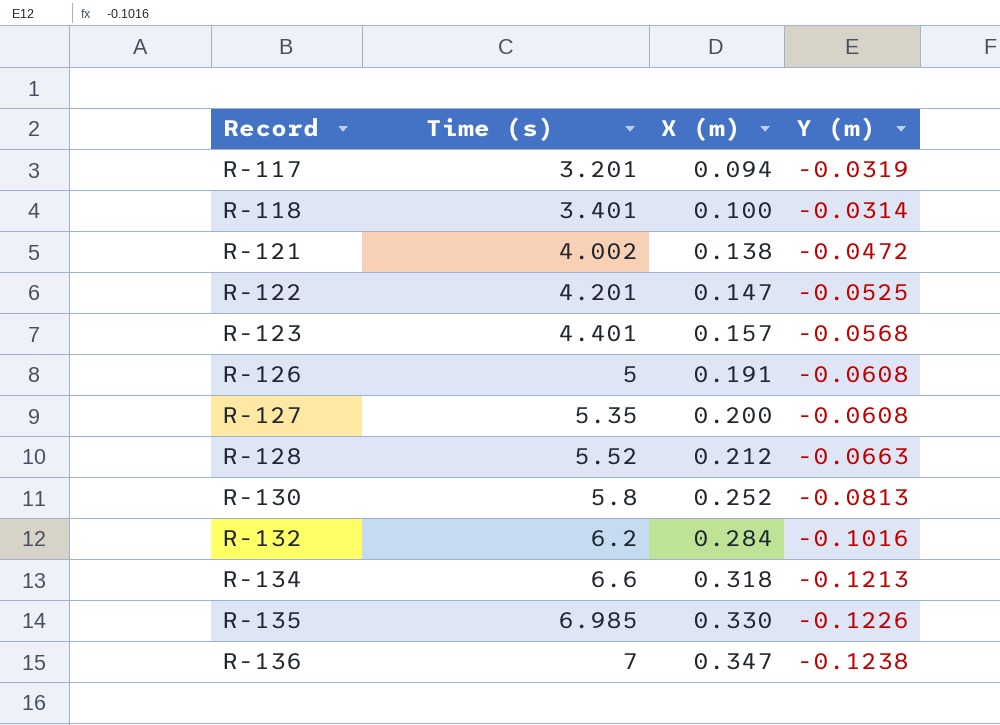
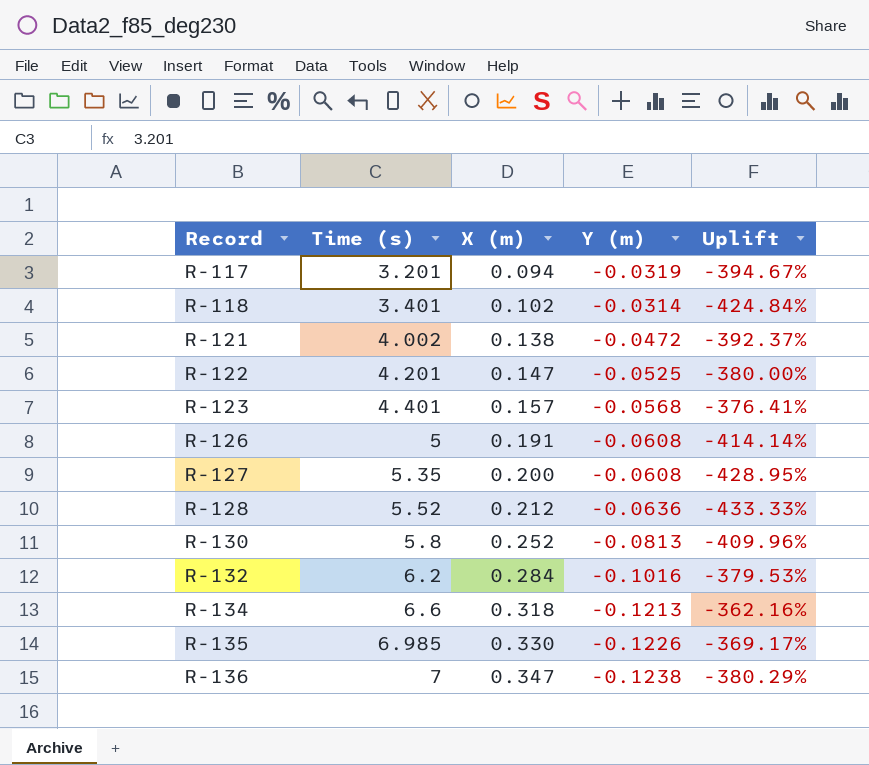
column Uplift | formula: none -> ([X (m)] - [Y (m)]) / [Y (m)]
R-118 | X (m): 0.100 -> 0.102
R-128 | Y (m): -0.0663 -> -0.0636

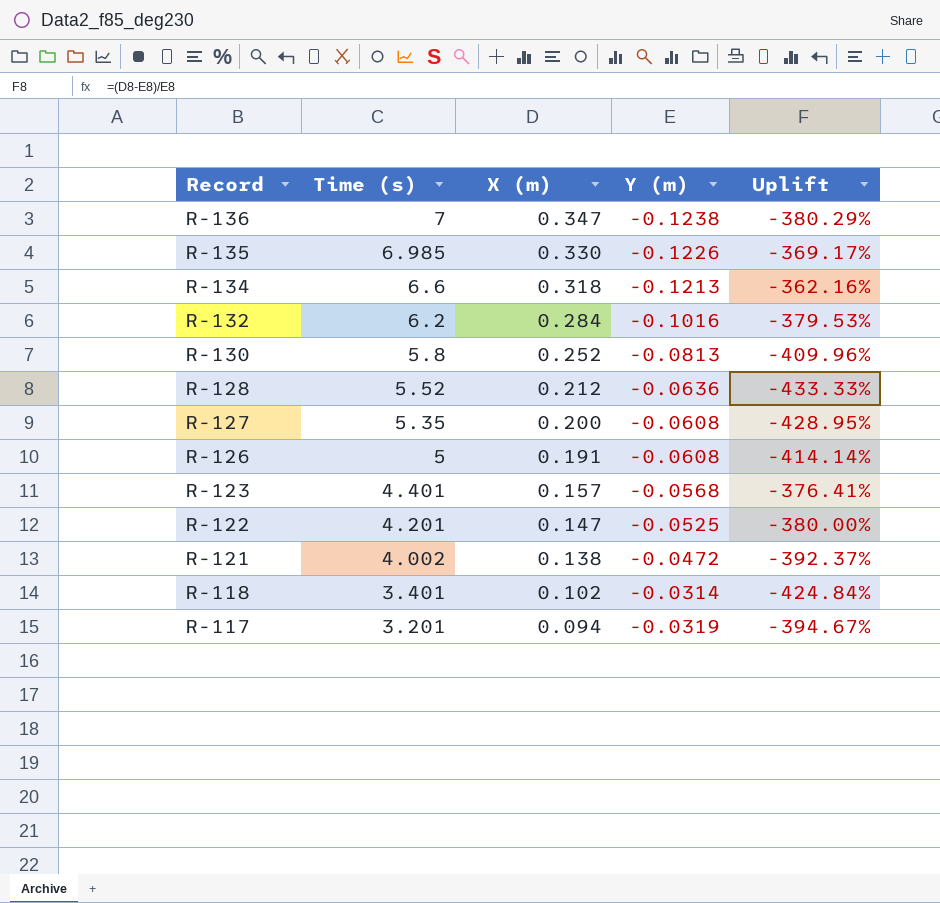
row order: Record ascending -> Record descending

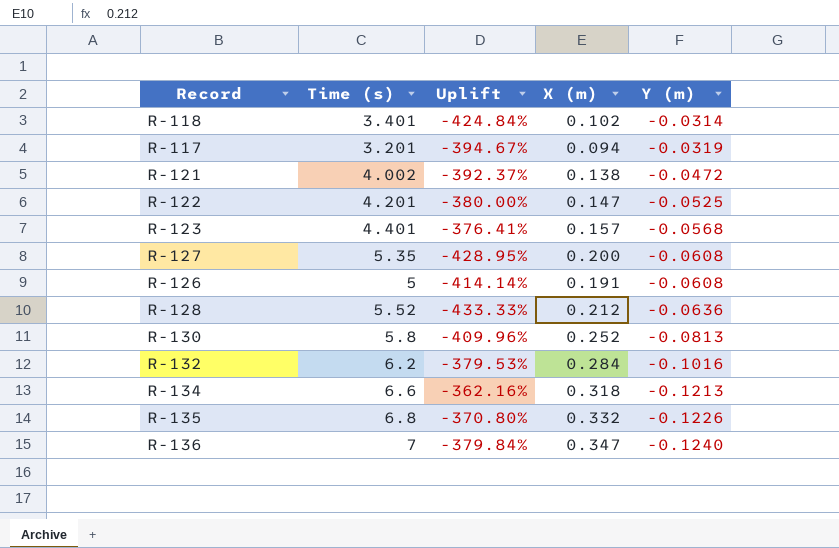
row order: Record descending -> Y (m) descending
column Uplift | position: 5 -> 3
R-135 | Time (s): 6.985 -> 6.8
R-135 | Uplift: -369.17% -> -370.80%
R-135 | X (m): 0.330 -> 0.332
R-136 | Uplift: -380.29% -> -379.84%
R-136 | Y (m): -0.1238 -> -0.1240

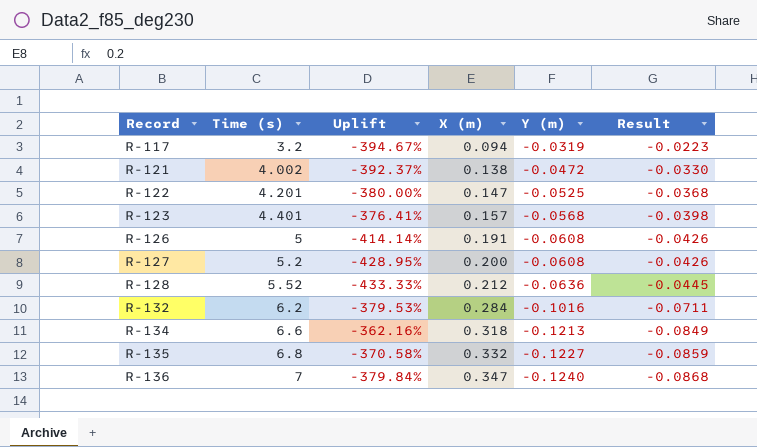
row order: Y (m) descending -> Record ascending
column Result | formula: none -> [Y (m)] * 0.7
row R-118: 3.401 | -424.84% | 0.102 | -0.0314 -> none
row R-130: 5.8 | -409.96% | 0.252 | -0.0813 -> none
R-117 | Time (s): 3.201 -> 3.2
R-127 | Time (s): 5.35 -> 5.2
R-135 | Uplift: -370.80% -> -370.58%
R-135 | Y (m): -0.1226 -> -0.1227

